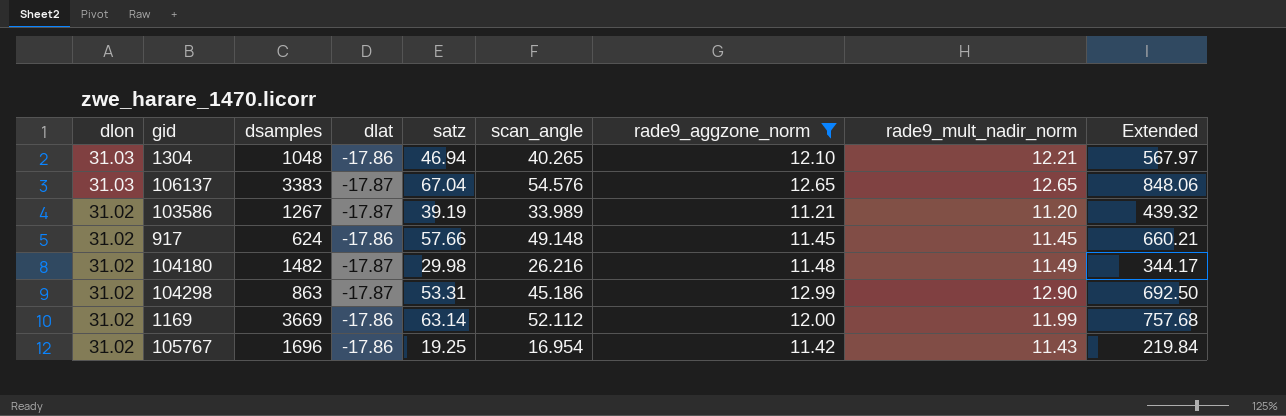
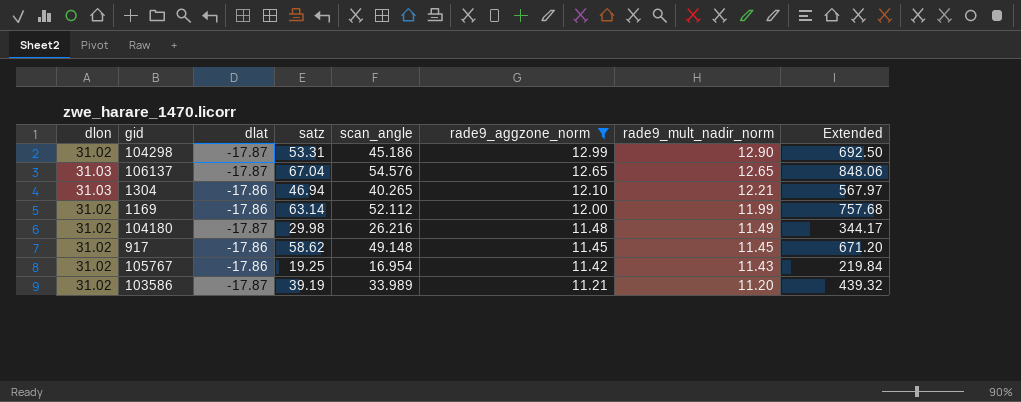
row order: dlon descending -> rade9_aggzone_norm descending
column dsamples | position: 3 -> none
917 | satz: 57.66 -> 58.62
917 | Extended: 660.21 -> 671.20

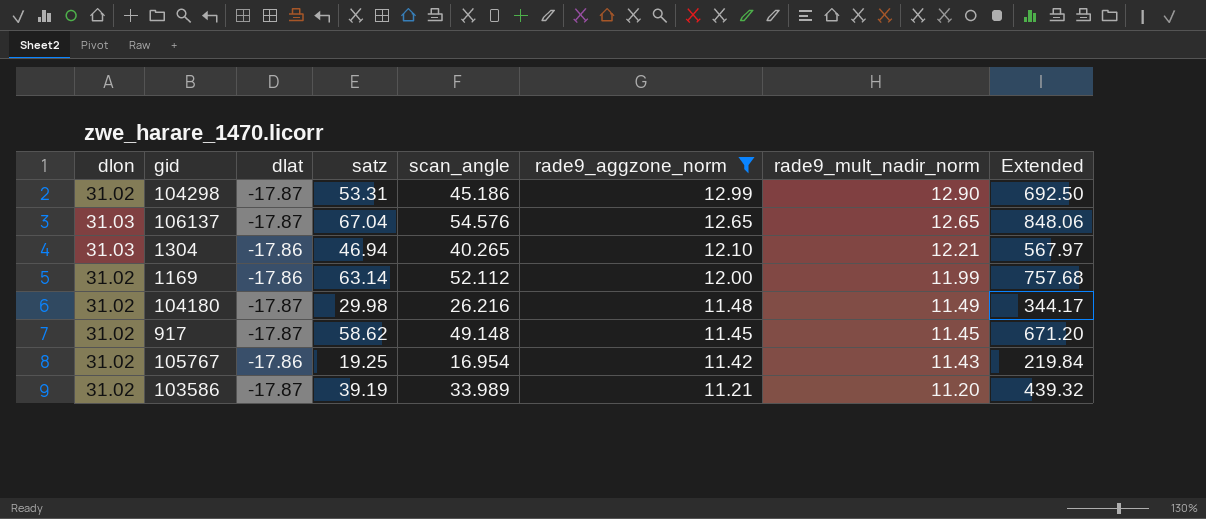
917 | dlat: -17.86 -> -17.87

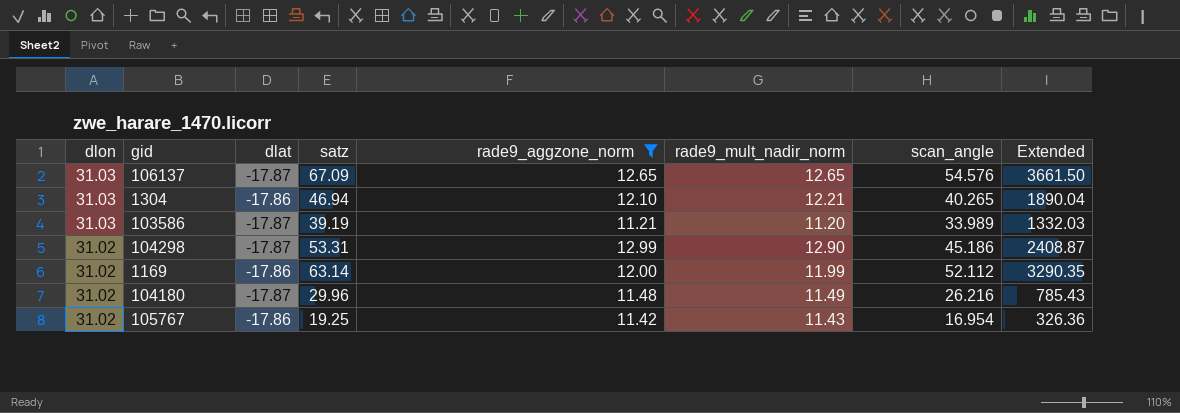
row order: rade9_aggzone_norm descending -> dlon descending
column scan_angle | position: 5 -> 7
column Extended | formula: [satz] * [rade9_aggzone_norm] -> [satz] * [scan_angle]
row 917: 31.02 | -17.87 | 58.62 | 49.148 | 11.45 | 11.45 | 671.20 -> none
106137 | satz: 67.04 -> 67.09
103586 | dlon: 31.02 -> 31.03
104180 | satz: 29.98 -> 29.96

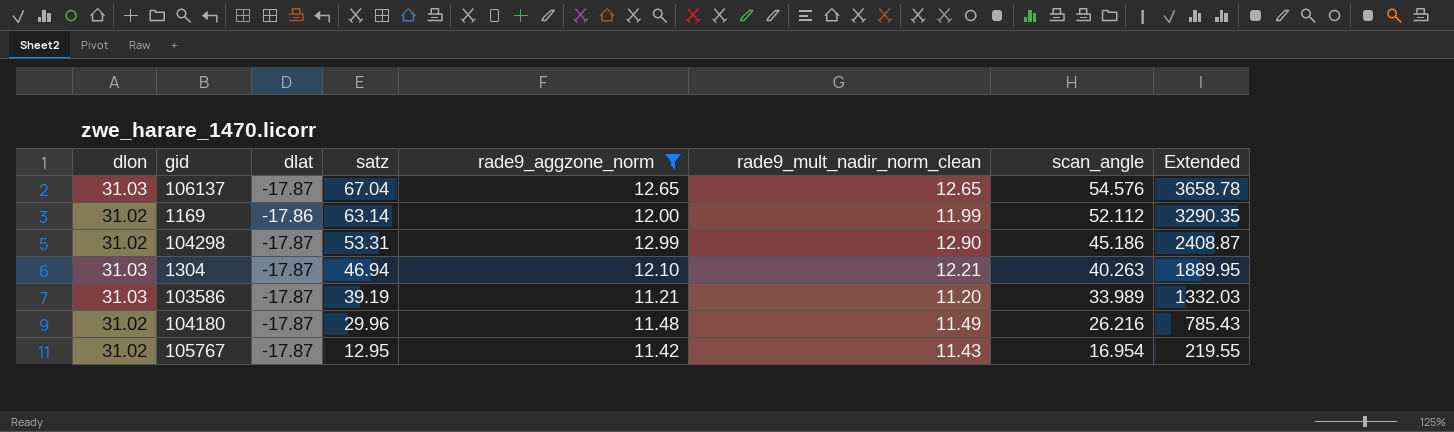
row order: dlon descending -> satz descending
column name: rade9_mult_nadir_norm -> rade9_mult_nadir_norm_clean
106137 | satz: 67.09 -> 67.04
106137 | Extended: 3661.50 -> 3658.78
1304 | dlat: -17.86 -> -17.87
1304 | scan_angle: 40.265 -> 40.263
1304 | Extended: 1890.04 -> 1889.95
105767 | dlat: -17.86 -> -17.87
105767 | satz: 19.25 -> 12.95
105767 | Extended: 326.36 -> 219.55

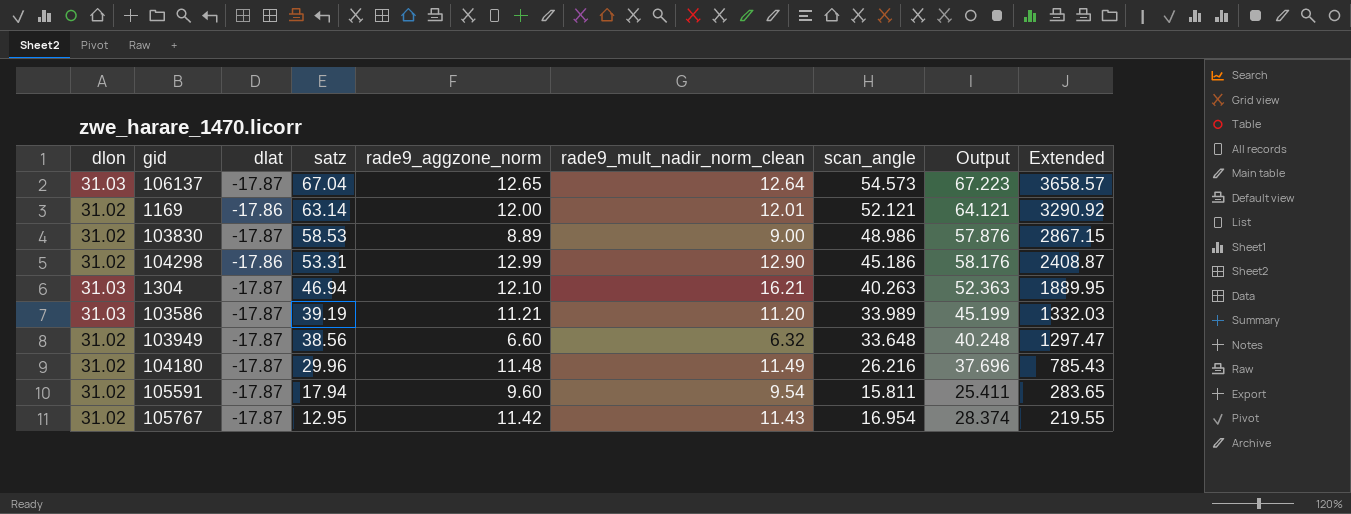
filter: rade9_aggzone_norm >= 11.21 -> none
column Output | formula: none -> [rade9_aggzone_norm] + [scan_angle]
106137 | rade9_mult_nadir_norm_clean: 12.65 -> 12.64
106137 | scan_angle: 54.576 -> 54.573
106137 | Extended: 3658.78 -> 3658.57
1169 | rade9_mult_nadir_norm_clean: 11.99 -> 12.01
1169 | scan_angle: 52.112 -> 52.121
1169 | Extended: 3290.35 -> 3290.92
104298 | dlat: -17.87 -> -17.86
1304 | rade9_mult_nadir_norm_clean: 12.21 -> 16.21

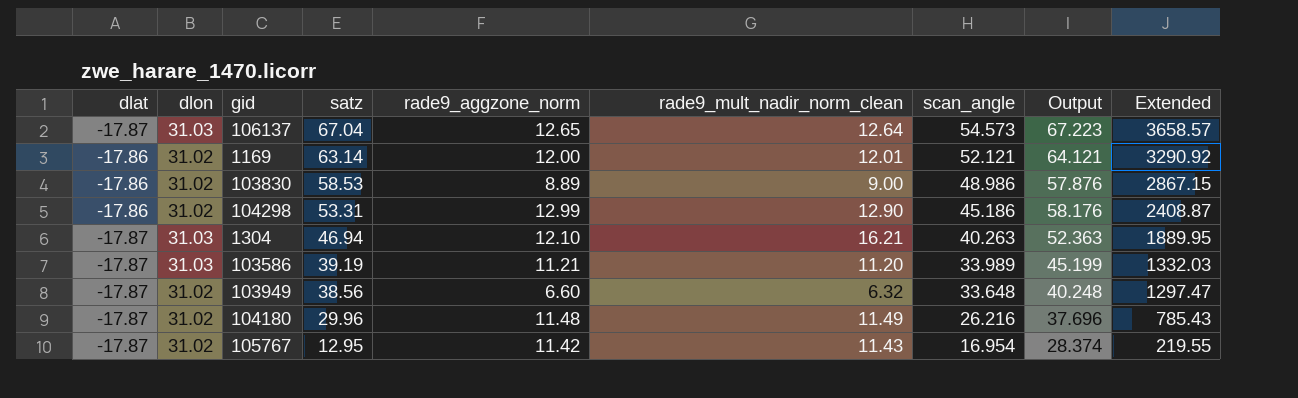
column dlat | position: 3 -> 1
row 105591: 31.02 | -17.87 | 17.94 | 9.60 | 9.54 | 15.811 | 25.411 | 283.65 -> none
103830 | dlat: -17.87 -> -17.86

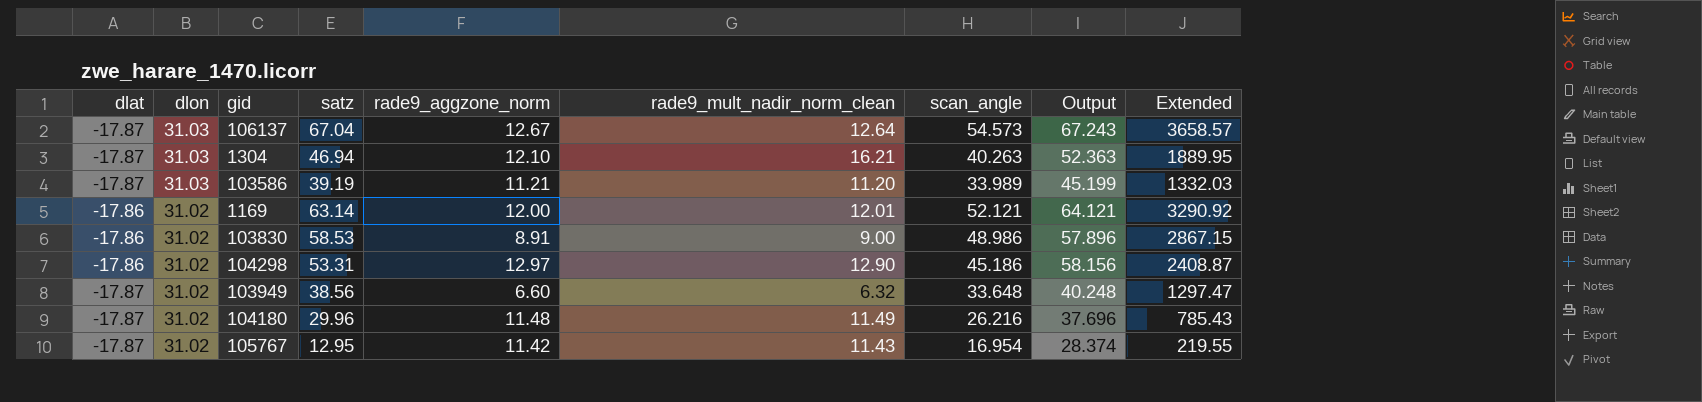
row order: satz descending -> dlon descending
106137 | rade9_aggzone_norm: 12.65 -> 12.67
106137 | Output: 67.223 -> 67.243
103830 | rade9_aggzone_norm: 8.89 -> 8.91
103830 | Output: 57.876 -> 57.896
104298 | rade9_aggzone_norm: 12.99 -> 12.97
104298 | Output: 58.176 -> 58.156

